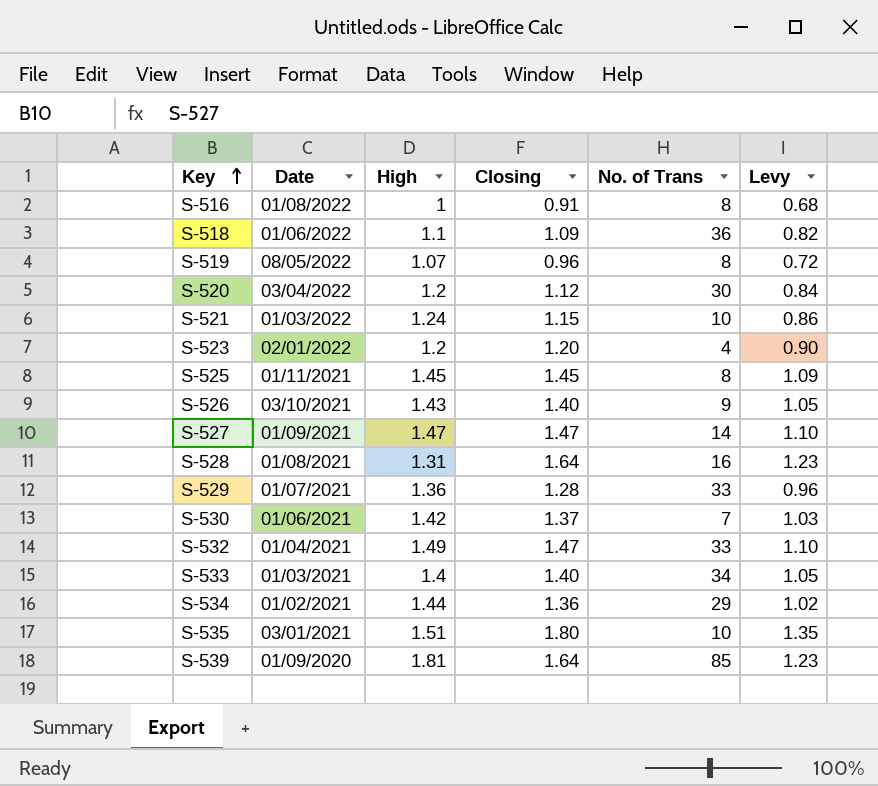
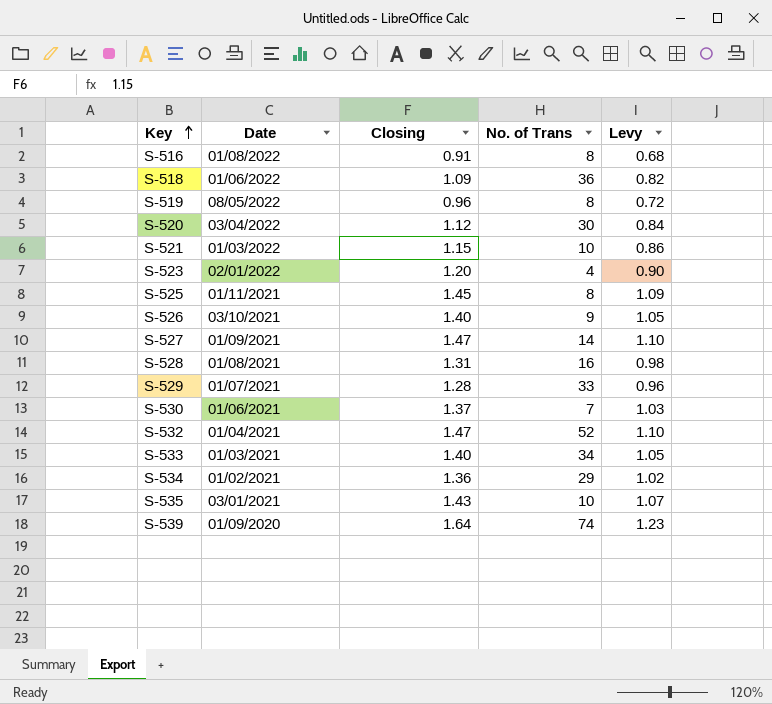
column High | position: 3 -> none
S-528 | Closing: 1.64 -> 1.31
S-528 | Levy: 1.23 -> 0.98
S-532 | No. of Trans: 33 -> 52
S-535 | Closing: 1.80 -> 1.43
S-535 | Levy: 1.35 -> 1.07
S-539 | No. of Trans: 85 -> 74

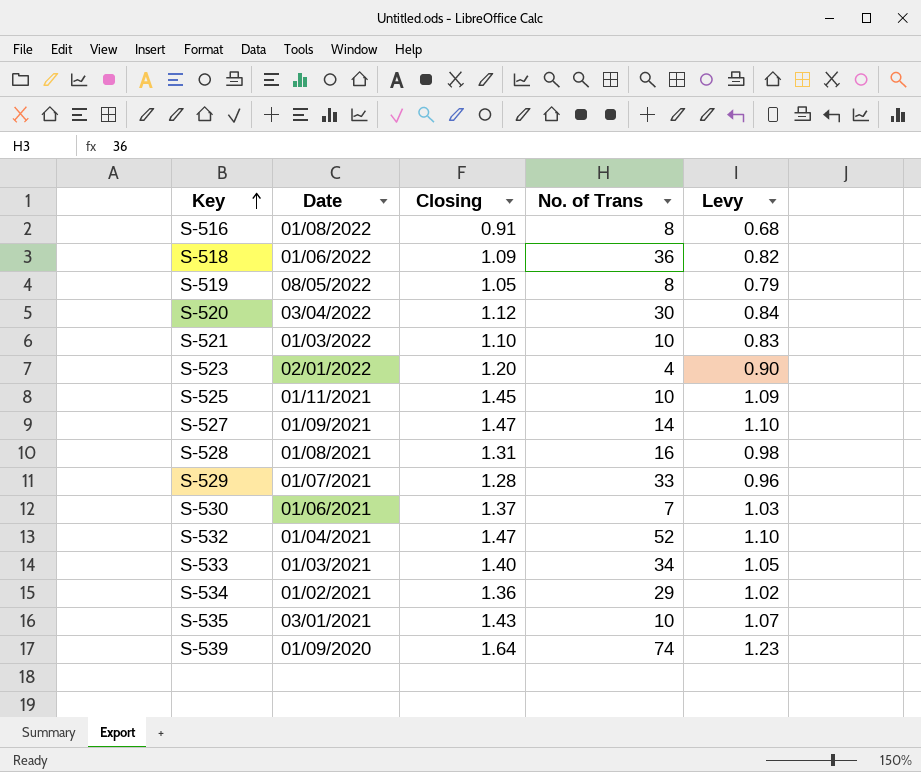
row S-526: 03/10/2021 | 1.40 | 9 | 1.05 -> none
S-519 | Closing: 0.96 -> 1.05
S-519 | Levy: 0.72 -> 0.79
S-521 | Closing: 1.15 -> 1.10
S-521 | Levy: 0.86 -> 0.83
S-525 | No. of Trans: 8 -> 10

